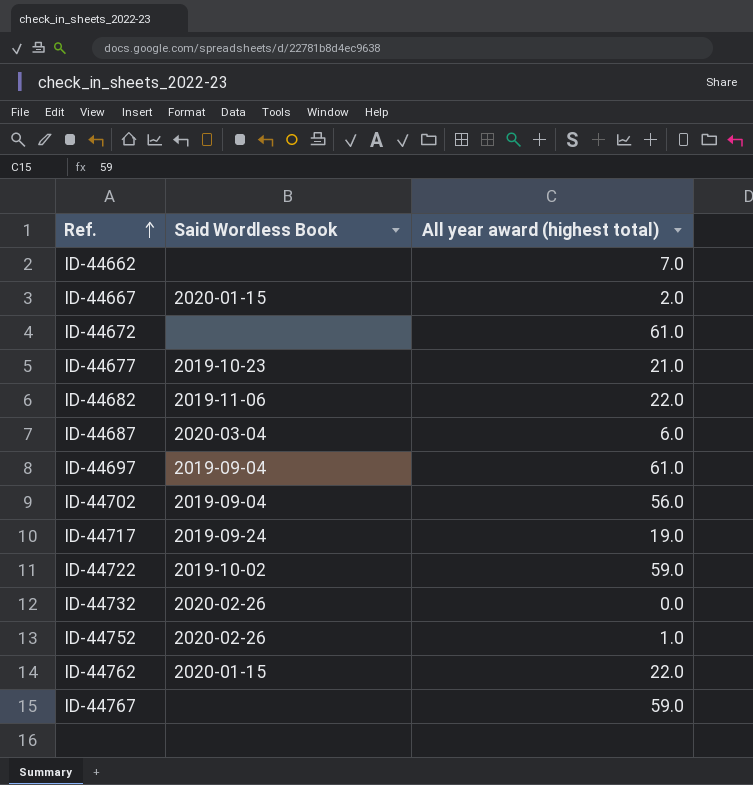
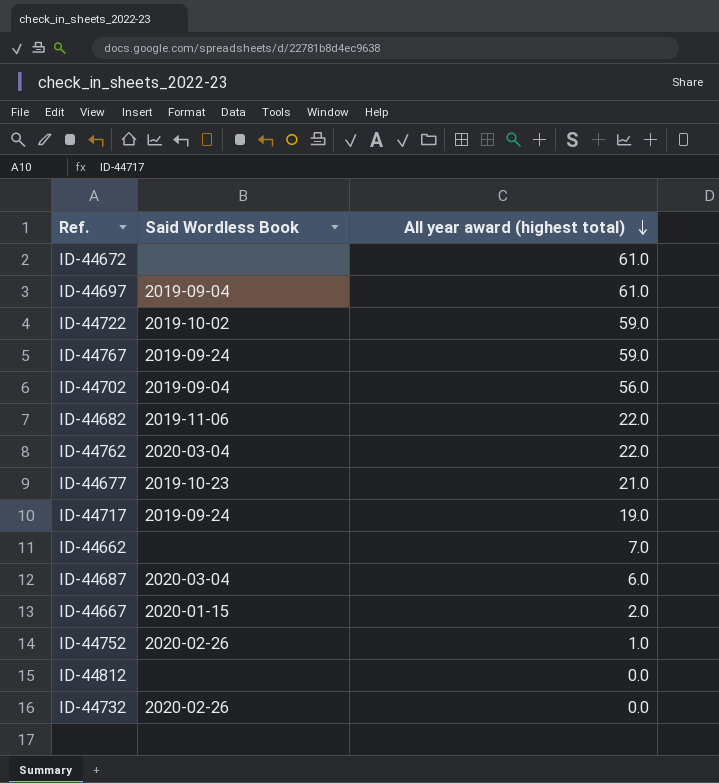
row order: Ref. ascending -> All year award (highest total) descending
ID-44767 | Said Wordless Book: none -> 2019-09-24
ID-44762 | Said Wordless Book: 2020-01-15 -> 2020-03-04
row ID-44812: none -> none | 0.0

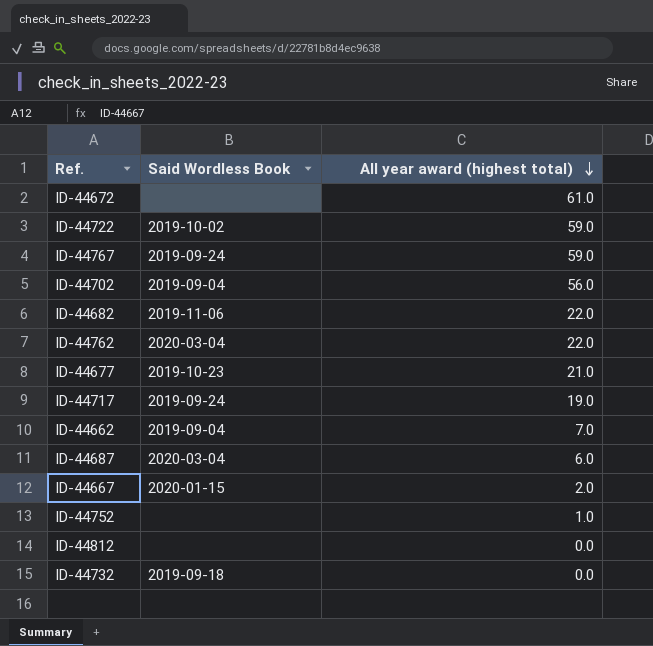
row ID-44697: 2019-09-04 | 61.0 -> none
ID-44662 | Said Wordless Book: none -> 2019-09-04
ID-44752 | Said Wordless Book: 2020-02-26 -> none
ID-44732 | Said Wordless Book: 2020-02-26 -> 2019-09-18

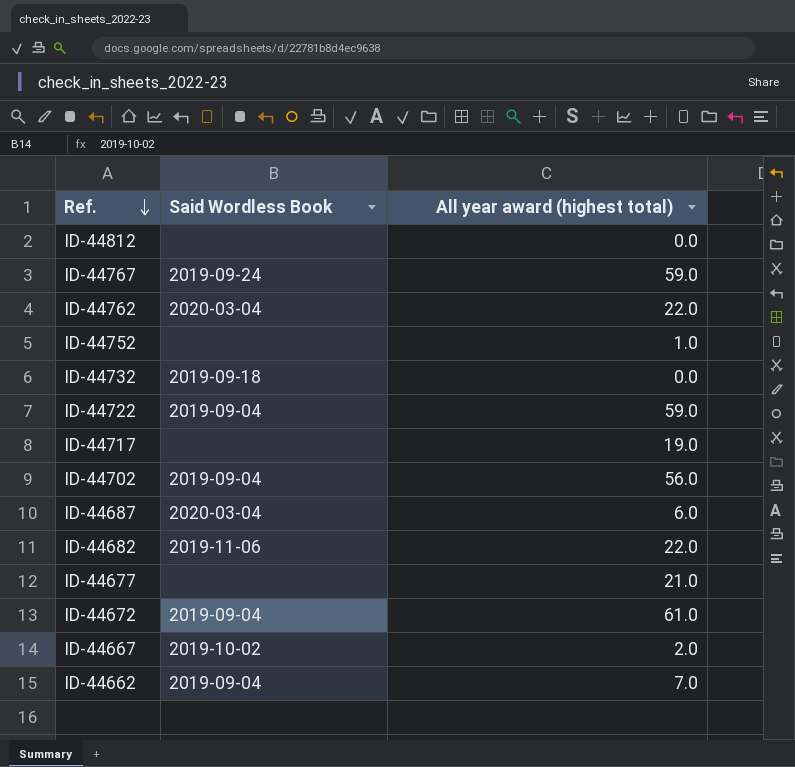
row order: All year award (highest total) descending -> Ref. descending
ID-44722 | Said Wordless Book: 2019-10-02 -> 2019-09-04
ID-44717 | Said Wordless Book: 2019-09-24 -> none
ID-44677 | Said Wordless Book: 2019-10-23 -> none
ID-44672 | Said Wordless Book: none -> 2019-09-04
ID-44667 | Said Wordless Book: 2020-01-15 -> 2019-10-02

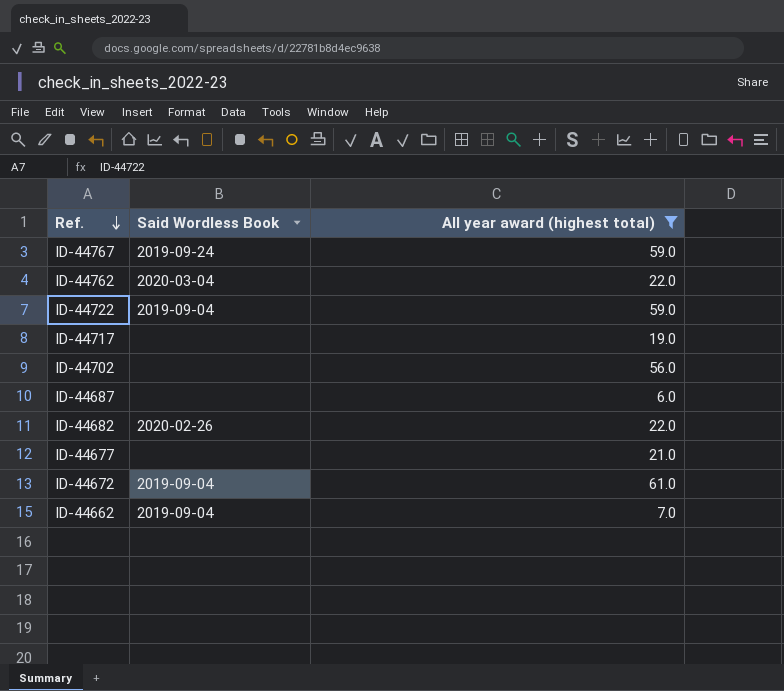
filter: none -> All year award (highest total) >= 6.0
ID-44702 | Said Wordless Book: 2019-09-04 -> none
ID-44687 | Said Wordless Book: 2020-03-04 -> none
ID-44682 | Said Wordless Book: 2019-11-06 -> 2020-02-26

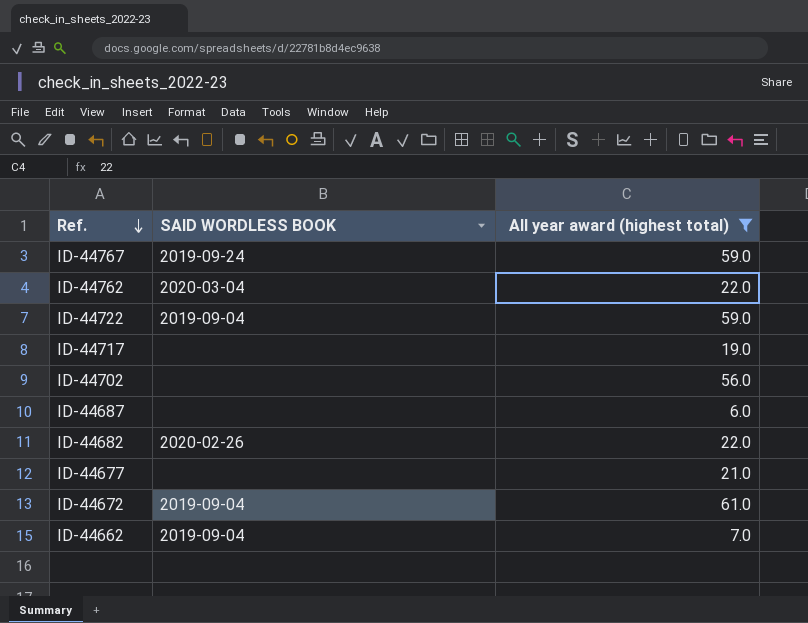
column name: Said Wordless Book -> SAID WORDLESS BOOK

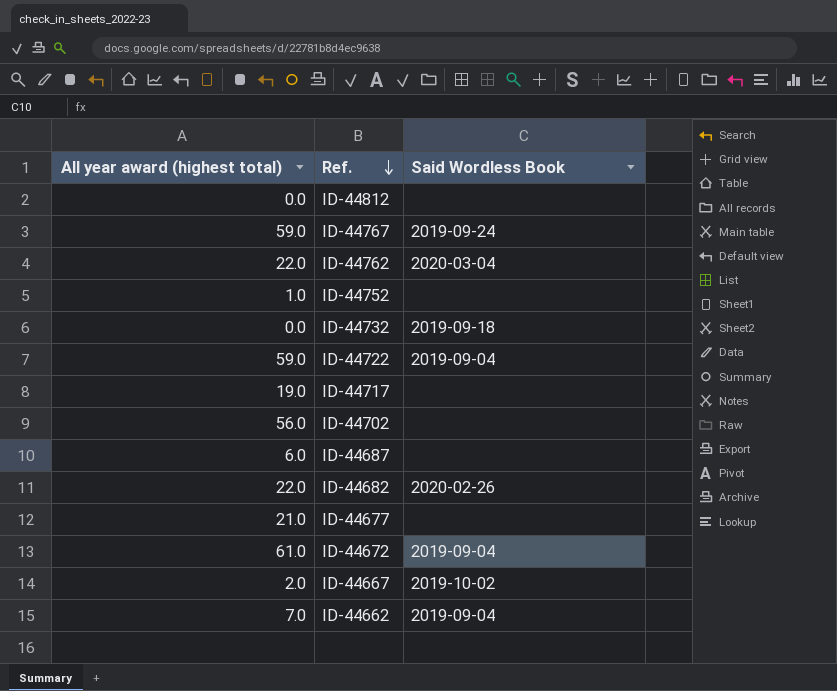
filter: All year award (highest total) >= 6.0 -> none
column All year award (highest total) | position: 3 -> 1
column name: SAID WORDLESS BOOK -> Said Wordless Book

